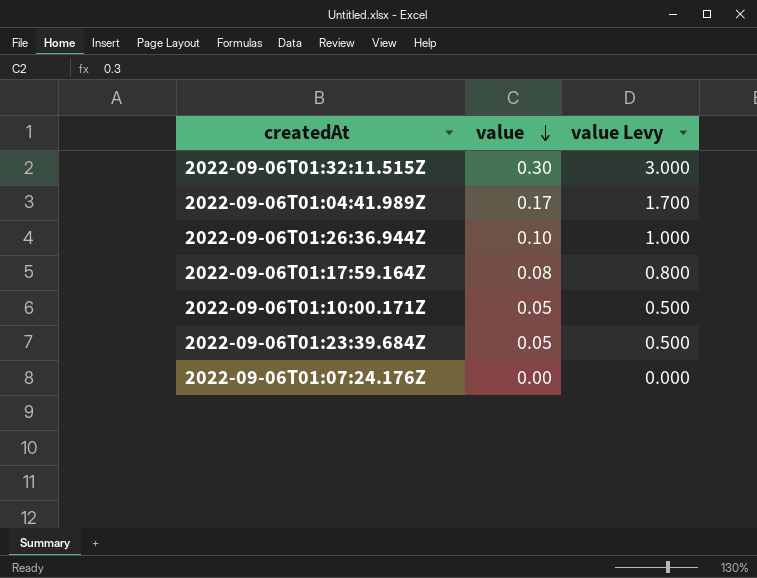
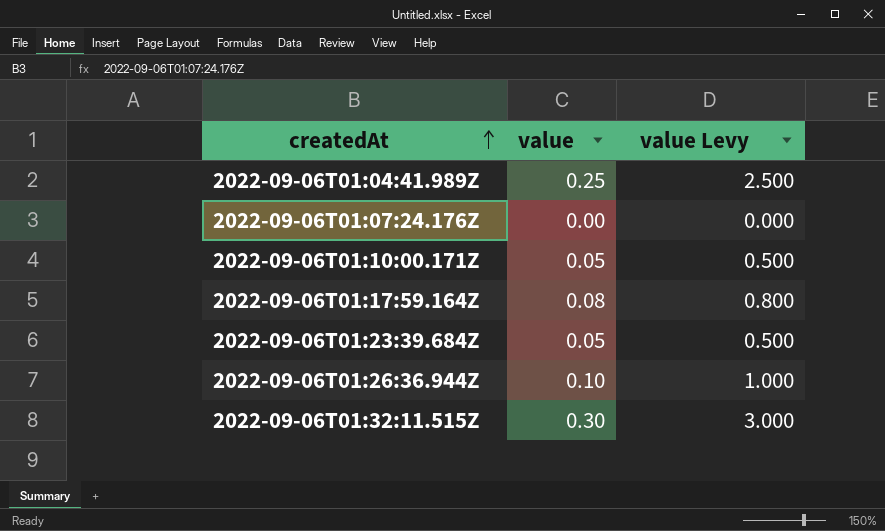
row order: value descending -> createdAt ascending
2022-09-06T01:04:41.989Z | value: 0.17 -> 0.25
2022-09-06T01:04:41.989Z | value Levy: 1.700 -> 2.500

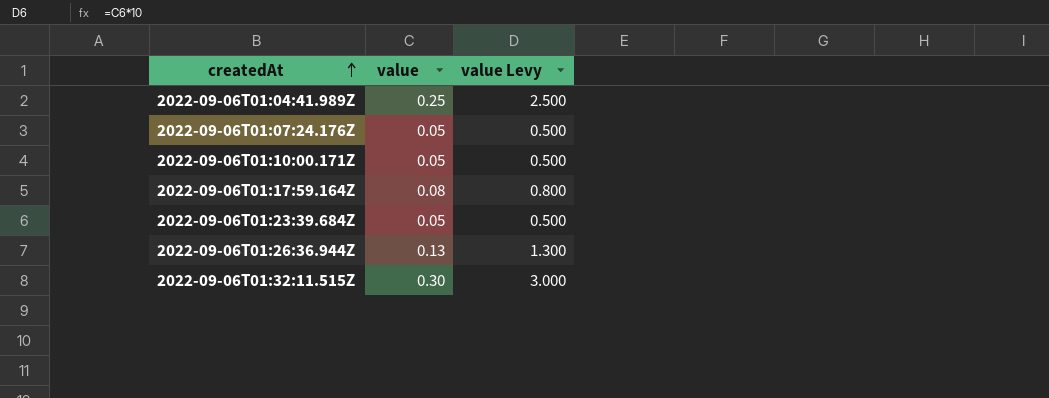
2022-09-06T01:07:24.176Z | value: 0.00 -> 0.05
2022-09-06T01:07:24.176Z | value Levy: 0.000 -> 0.500
2022-09-06T01:26:36.944Z | value: 0.10 -> 0.13
2022-09-06T01:26:36.944Z | value Levy: 1.000 -> 1.300

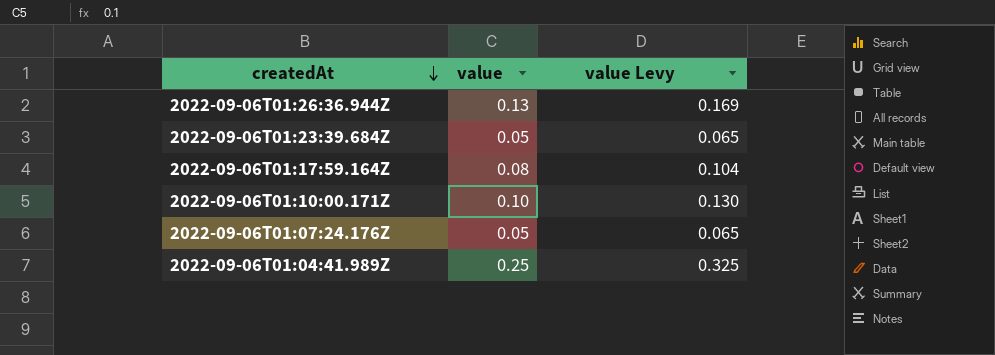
row order: createdAt ascending -> createdAt descending
column value Levy | formula: [value] * 10 -> [value] * 1.3
row 2022-09-06T01:32:11.515Z: 0.30 | 3.000 -> none
2022-09-06T01:10:00.171Z | value: 0.05 -> 0.10

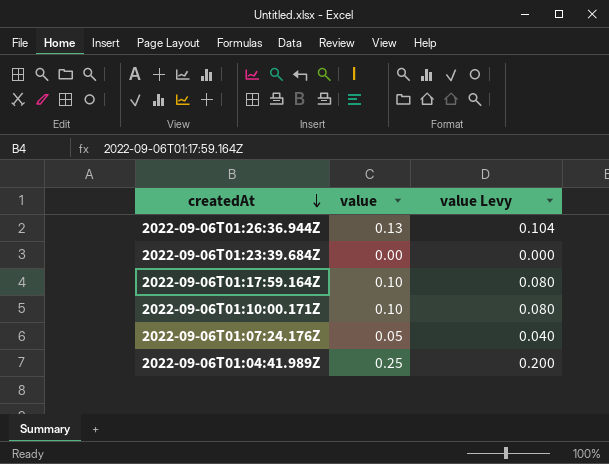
column value Levy | formula: [value] * 1.3 -> [value] * 0.8
2022-09-06T01:23:39.684Z | value: 0.05 -> 0.00
2022-09-06T01:17:59.164Z | value: 0.08 -> 0.10

